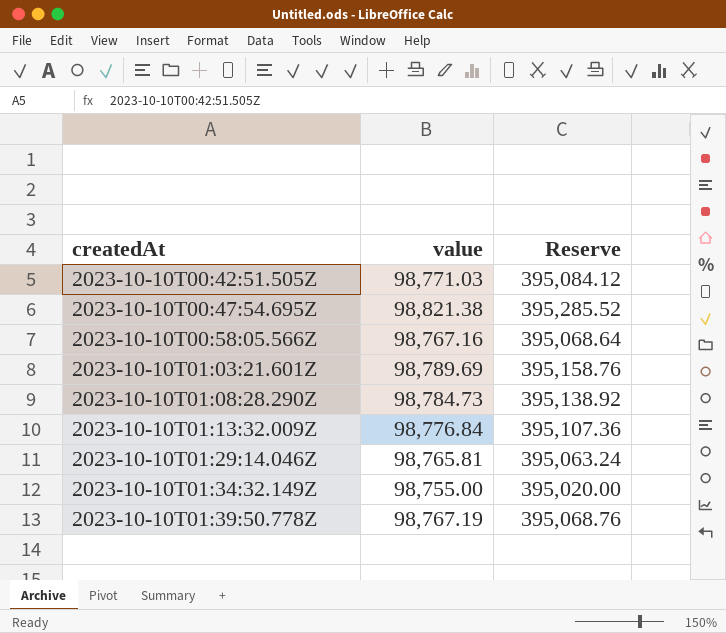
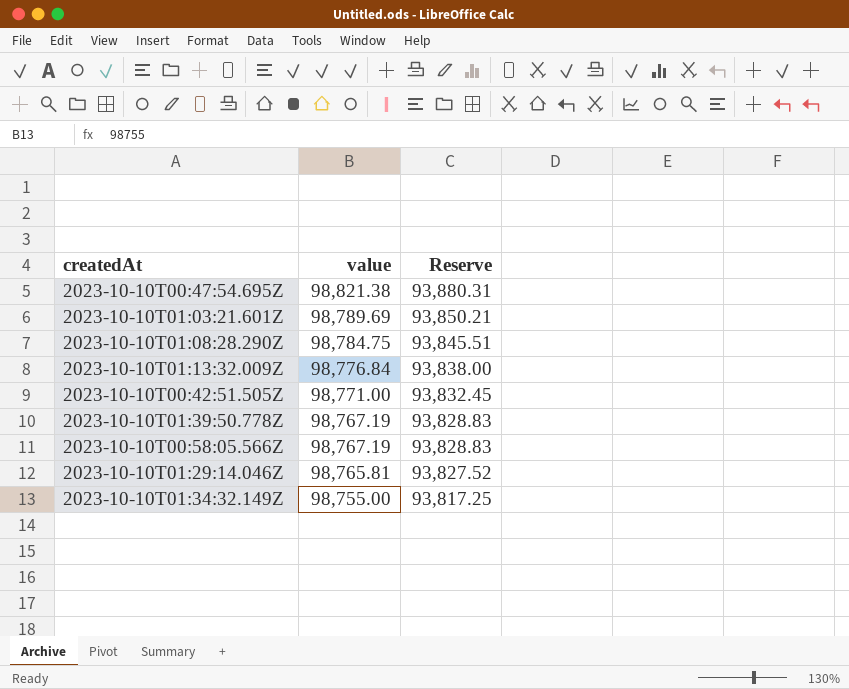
row order: createdAt ascending -> value descending
column Reserve | formula: [value] * 4 -> [value] * 0.95
2023-10-10T01:08:28.290Z | value: 98,784.73 -> 98,784.75
2023-10-10T00:42:51.505Z | value: 98,771.03 -> 98,771.00
2023-10-10T00:58:05.566Z | value: 98,767.16 -> 98,767.19

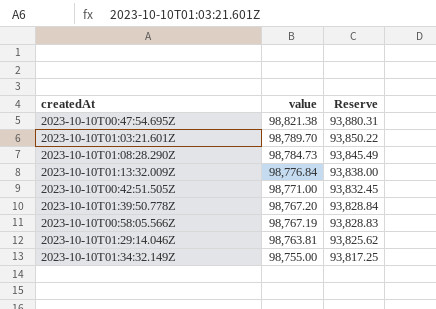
2023-10-10T01:03:21.601Z | value: 98,789.69 -> 98,789.70
2023-10-10T01:03:21.601Z | Reserve: 93,850.21 -> 93,850.22
2023-10-10T01:08:28.290Z | value: 98,784.75 -> 98,784.73
2023-10-10T01:08:28.290Z | Reserve: 93,845.51 -> 93,845.49
2023-10-10T01:39:50.778Z | value: 98,767.19 -> 98,767.20
2023-10-10T01:39:50.778Z | Reserve: 93,828.83 -> 93,828.84
2023-10-10T01:29:14.046Z | value: 98,765.81 -> 98,763.81
2023-10-10T01:29:14.046Z | Reserve: 93,827.52 -> 93,825.62

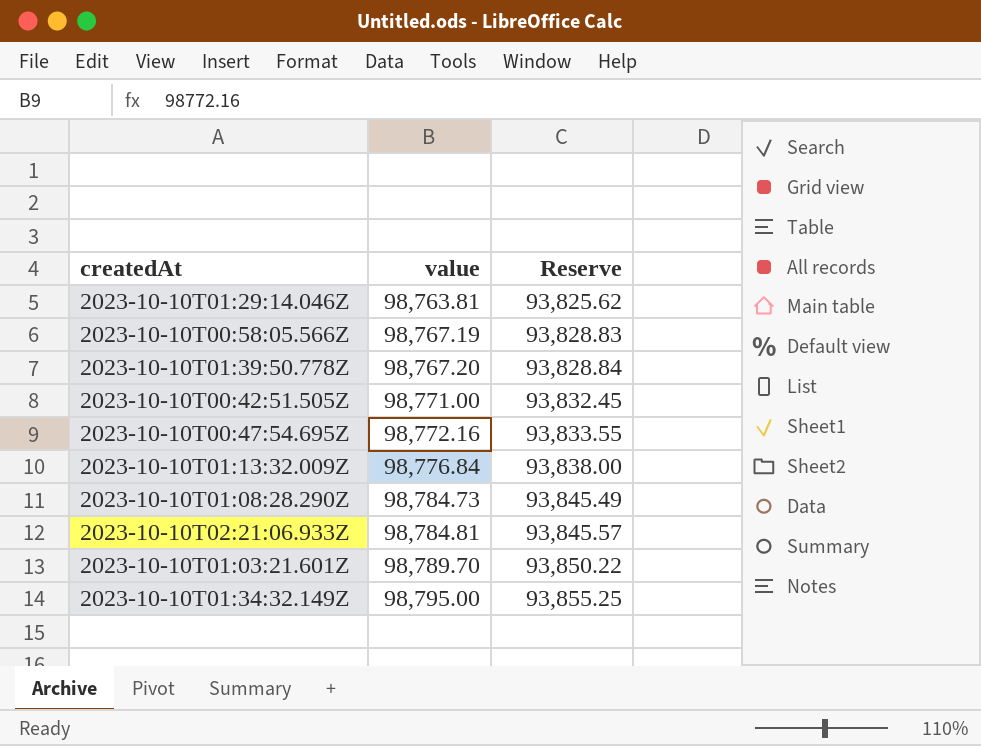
row order: value descending -> value ascending
2023-10-10T00:47:54.695Z | value: 98,821.38 -> 98,772.16
2023-10-10T00:47:54.695Z | Reserve: 93,880.31 -> 93,833.55
row 2023-10-10T02:21:06.933Z: none -> 98,784.81 | 93,845.57
2023-10-10T01:34:32.149Z | value: 98,755.00 -> 98,795.00
2023-10-10T01:34:32.149Z | Reserve: 93,817.25 -> 93,855.25

